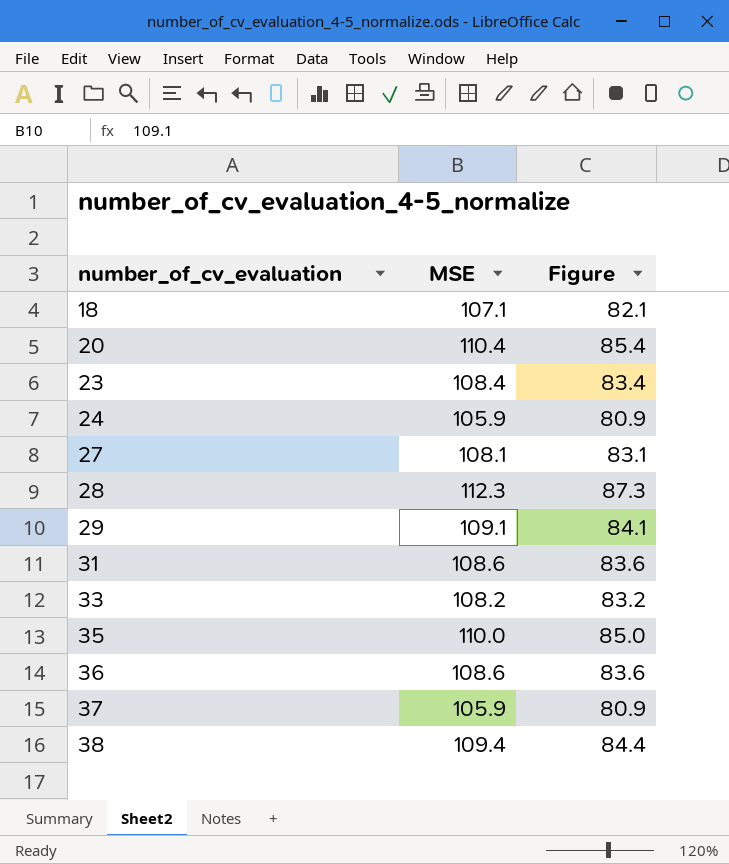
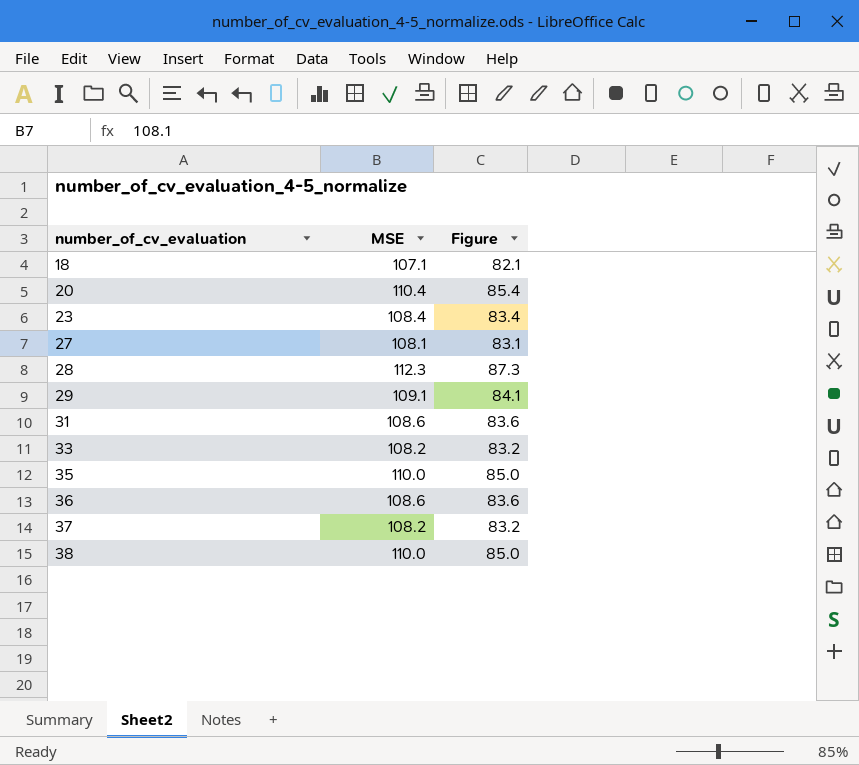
row 24: 105.9 | 80.9 -> none
37 | MSE: 105.9 -> 108.2
37 | Figure: 80.9 -> 83.2
38 | MSE: 109.4 -> 110.0
38 | Figure: 84.4 -> 85.0

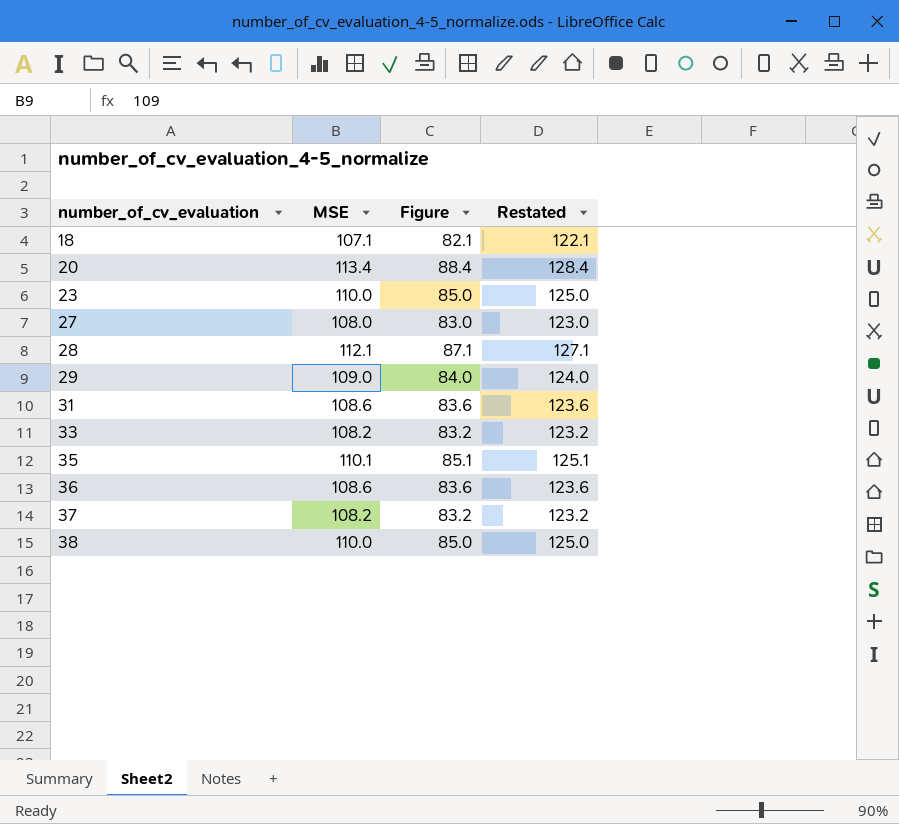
column Restated | formula: none -> [MSE] + 15
20 | MSE: 110.4 -> 113.4
20 | Figure: 85.4 -> 88.4
23 | MSE: 108.4 -> 110.0
23 | Figure: 83.4 -> 85.0
27 | MSE: 108.1 -> 108.0
27 | Figure: 83.1 -> 83.0
28 | MSE: 112.3 -> 112.1
28 | Figure: 87.3 -> 87.1
29 | MSE: 109.1 -> 109.0
29 | Figure: 84.1 -> 84.0
35 | MSE: 110.0 -> 110.1
35 | Figure: 85.0 -> 85.1

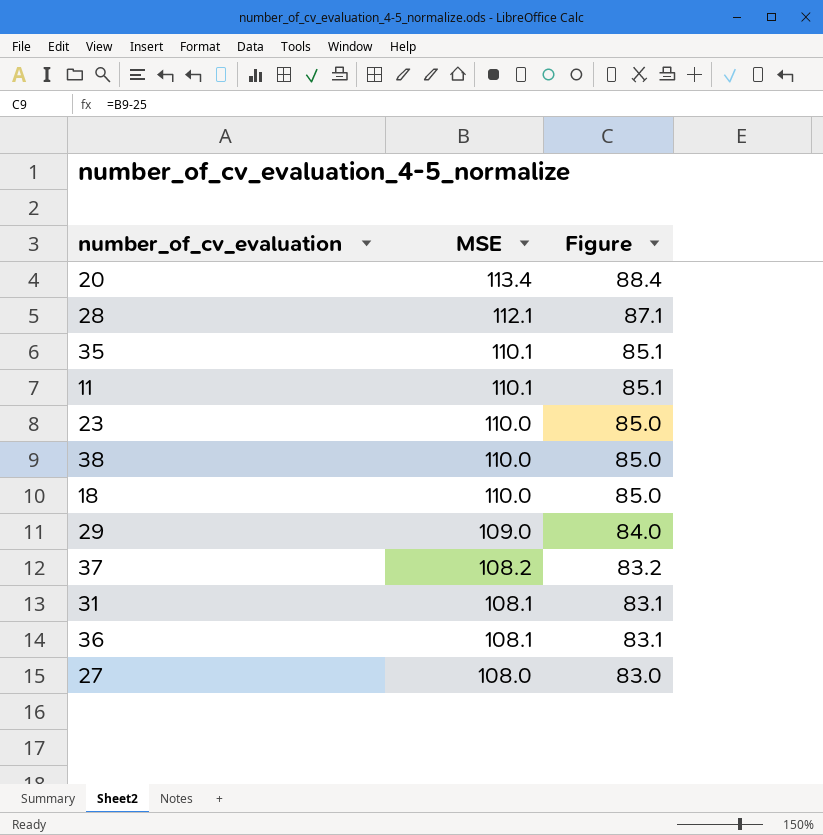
row order: number_of_cv_evaluation ascending -> MSE descending
column Restated | formula: [MSE] + 15 -> none
row 33: 108.2 | 83.2 | 123.2 -> none
row 11: none -> 110.1 | 85.1
18 | MSE: 107.1 -> 110.0
18 | Figure: 82.1 -> 85.0
31 | MSE: 108.6 -> 108.1
31 | Figure: 83.6 -> 83.1
36 | MSE: 108.6 -> 108.1
36 | Figure: 83.6 -> 83.1

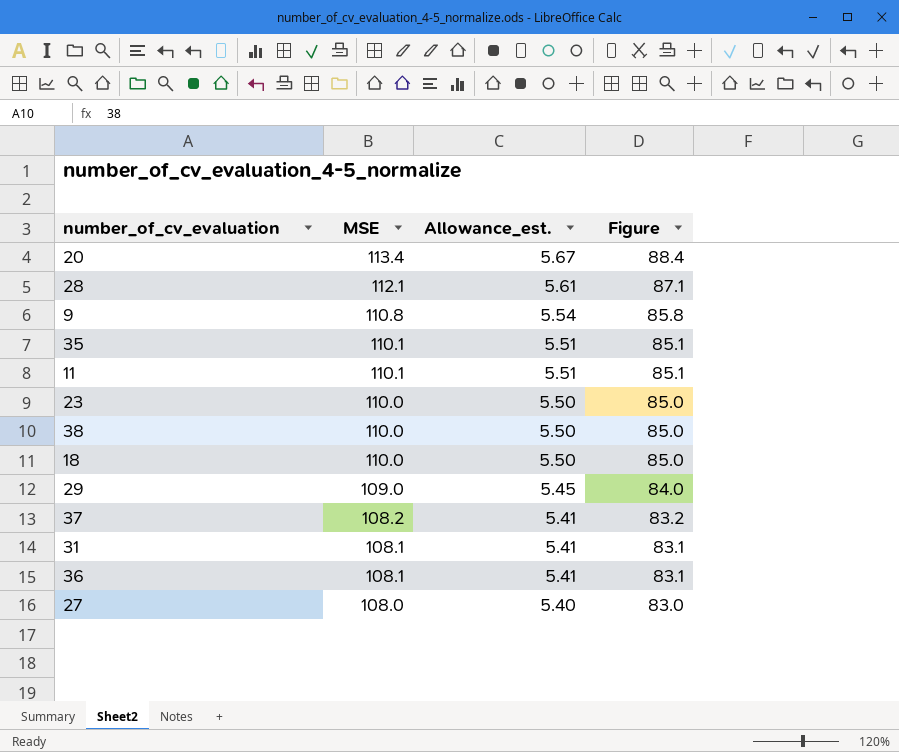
column Allowance_est. | formula: none -> [MSE] * 0.05
row 9: none -> 110.8 | 5.54 | 85.8

